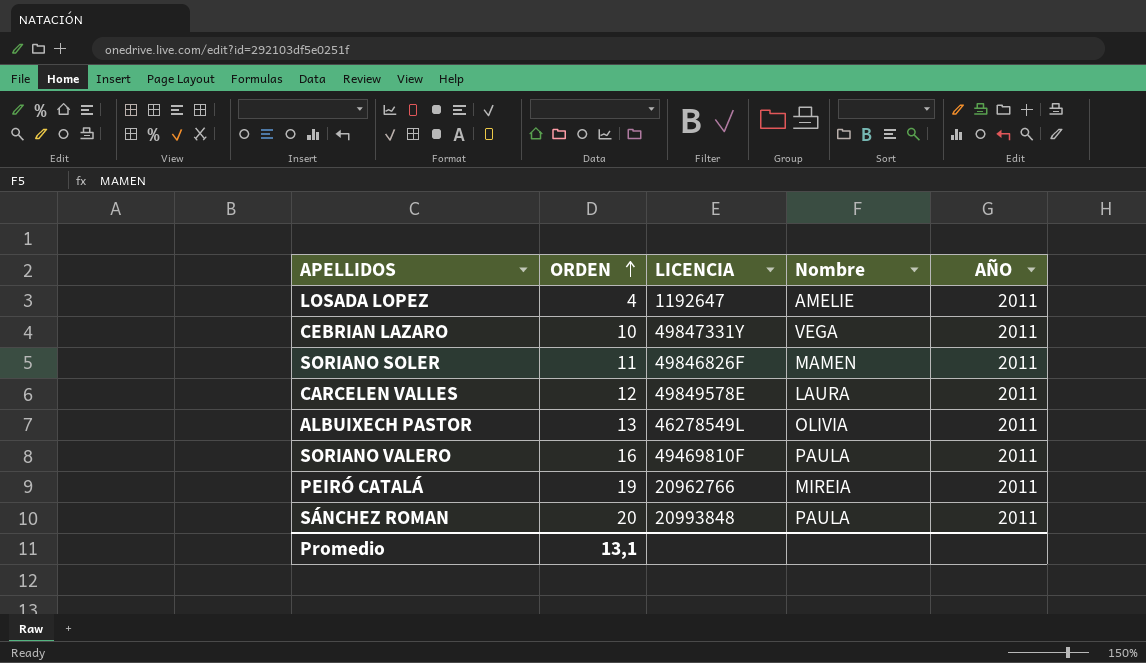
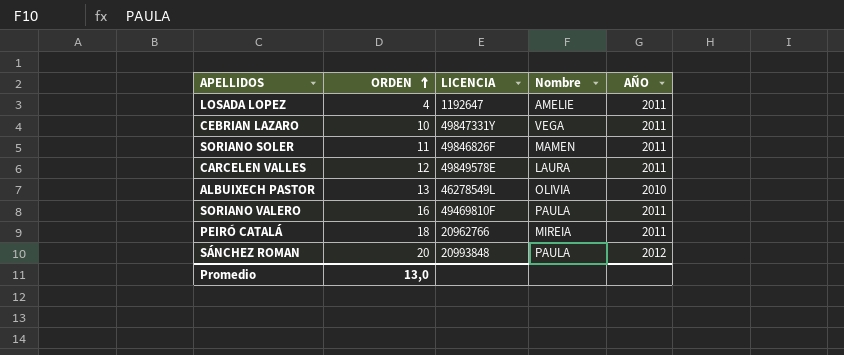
ALBUIXECH PASTOR | AÑO: 2011 -> 2010
PEIRÓ CATALÁ | ORDEN: 19 -> 18
SÁNCHEZ ROMAN | AÑO: 2011 -> 2012
Promedio | ORDEN: 13,1 -> 13,0

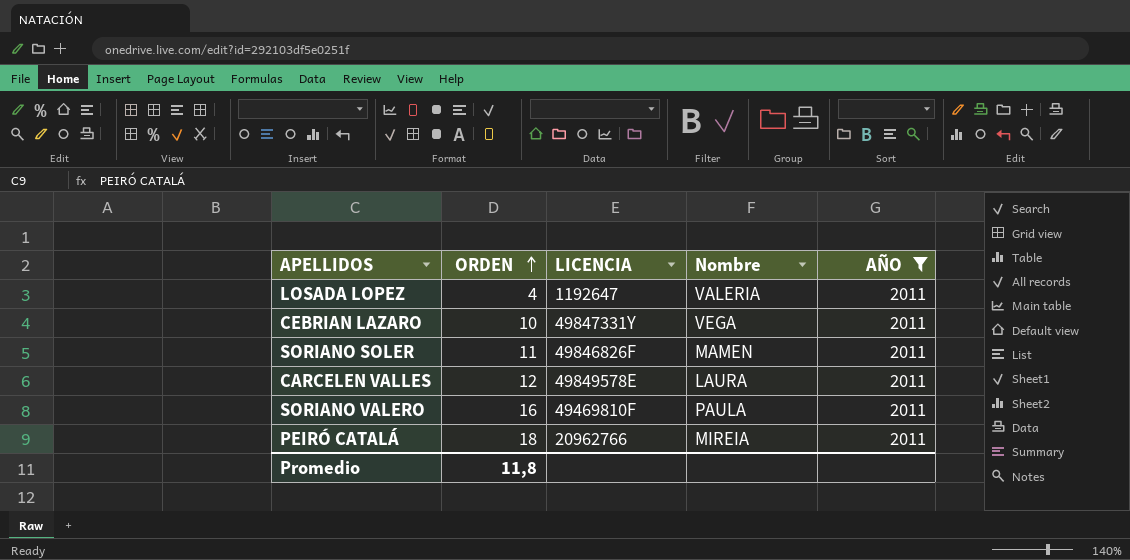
filter: none -> AÑO = 2011
LOSADA LOPEZ | Nombre: AMELIE -> VALERIA
Promedio | ORDEN: 13,0 -> 11,8

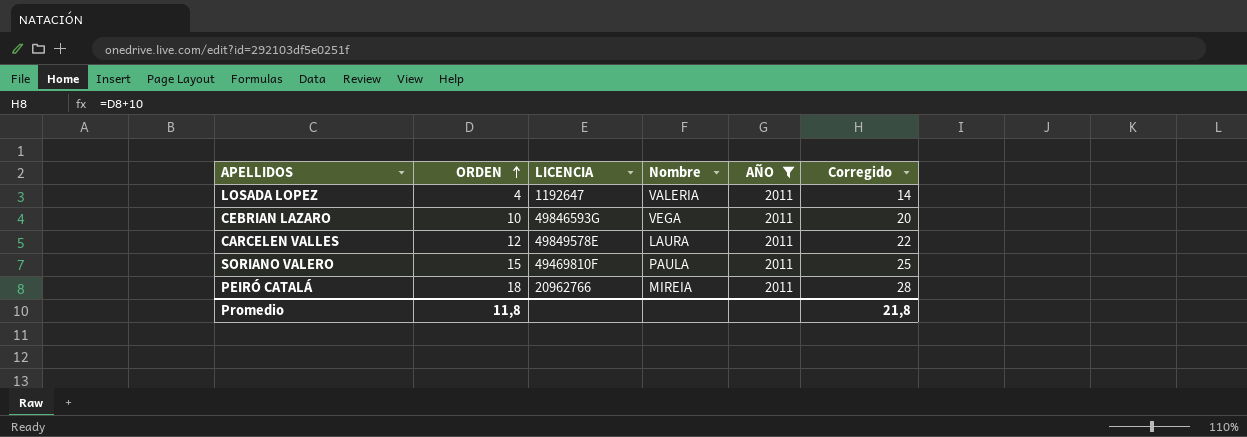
column Corregido | formula: none -> [ORDEN] + 10
row SORIANO SOLER: 11 | 49846826F | MAMEN | 2011 -> none
CEBRIAN LAZARO | LICENCIA: 49847331Y -> 49846593G
SORIANO VALERO | ORDEN: 16 -> 15

